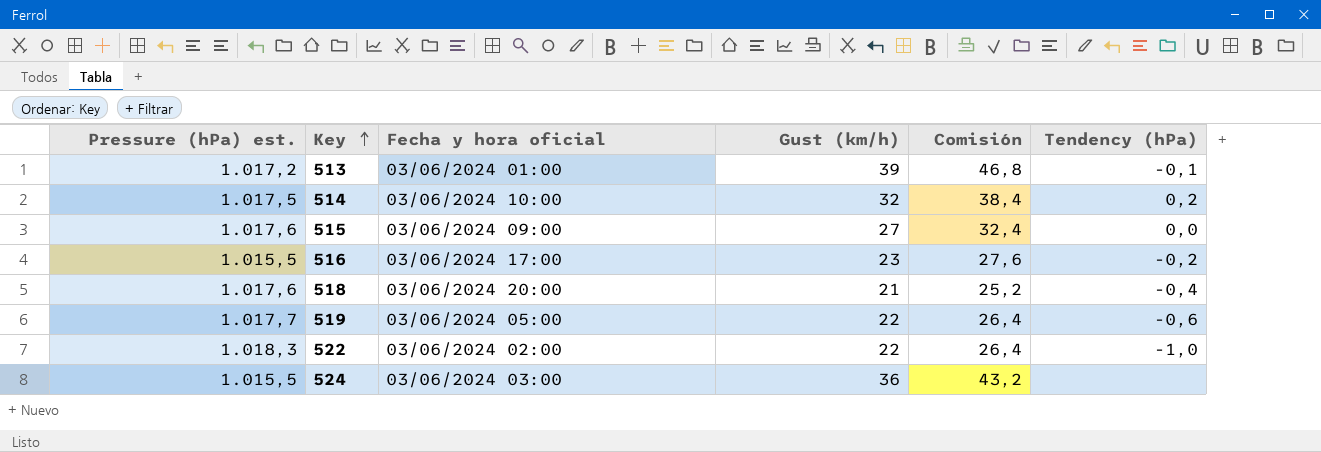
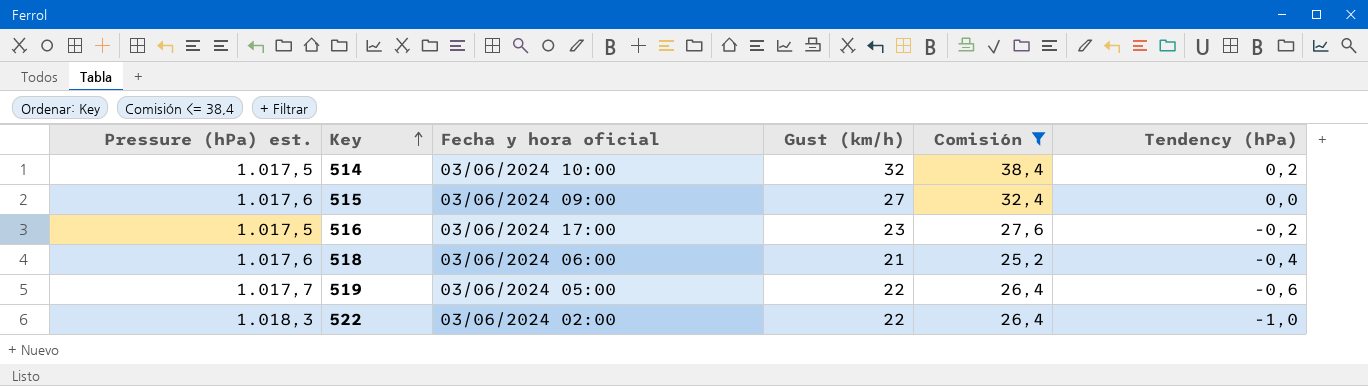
filter: none -> Comisión <= 38,4
516 | Pressure (hPa) est.: 1.015,5 -> 1.017,5
518 | Fecha y hora oficial: 03/06/2024 20:00 -> 03/06/2024 06:00

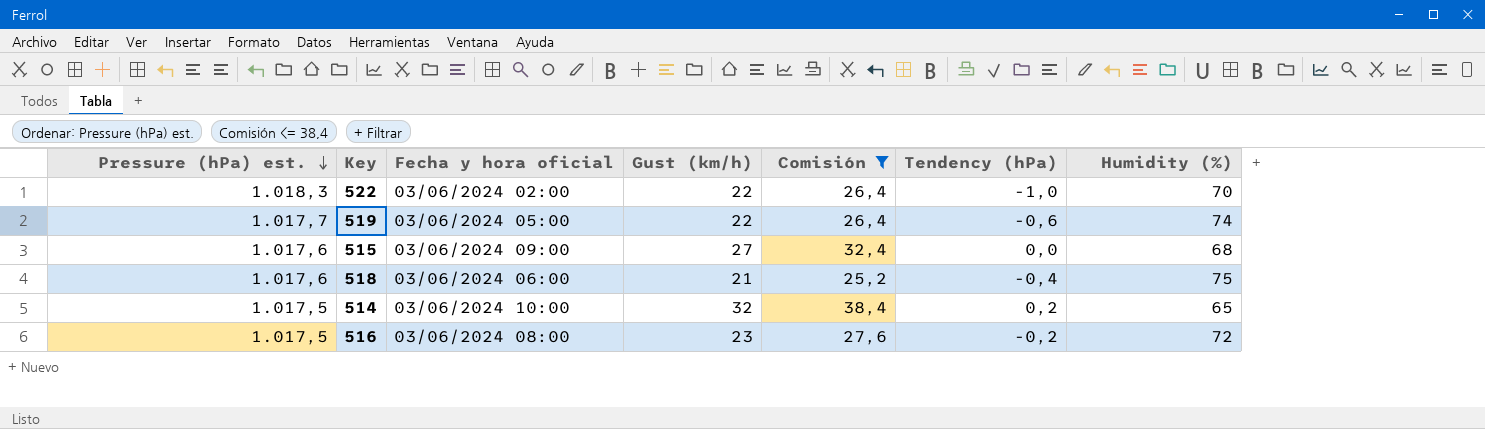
row order: Key ascending -> Pressure (hPa) est. descending
column Humidity (%) | position: none -> 7
516 | Fecha y hora oficial: 03/06/2024 17:00 -> 03/06/2024 08:00

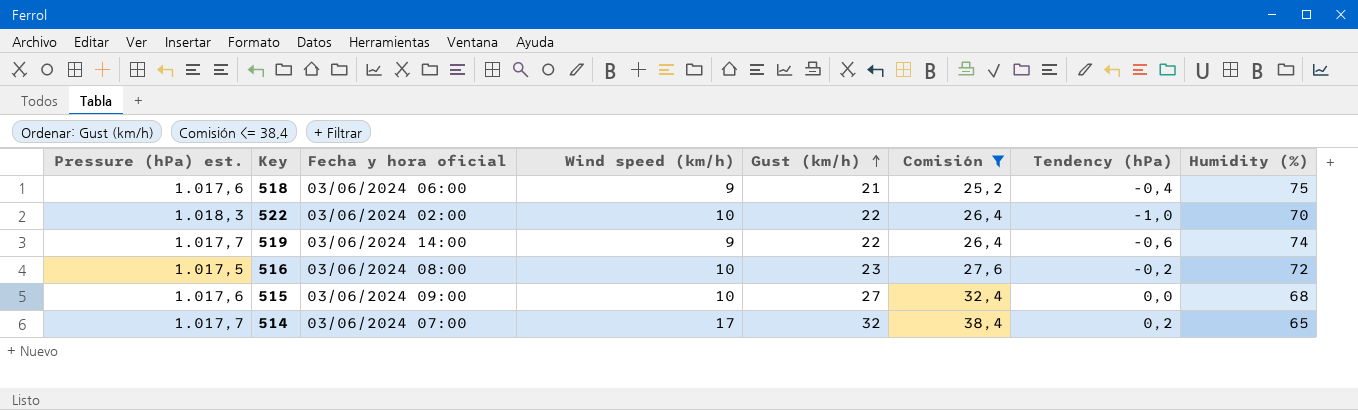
row order: Pressure (hPa) est. descending -> Gust (km/h) ascending
column Wind speed (km/h) | position: none -> 4
519 | Fecha y hora oficial: 03/06/2024 05:00 -> 03/06/2024 14:00
514 | Pressure (hPa) est.: 1.017,5 -> 1.017,7
514 | Fecha y hora oficial: 03/06/2024 10:00 -> 03/06/2024 07:00

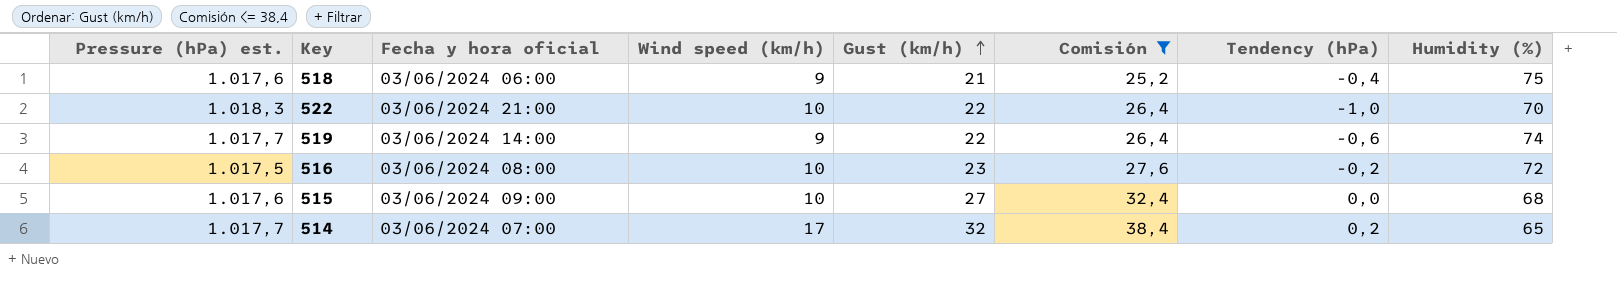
522 | Fecha y hora oficial: 03/06/2024 02:00 -> 03/06/2024 21:00

